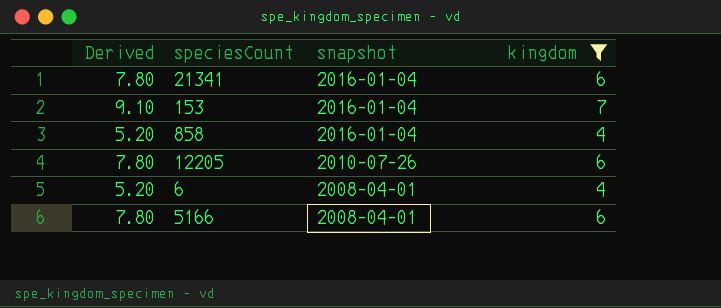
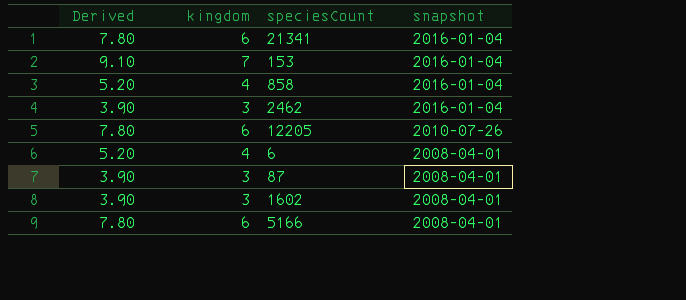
filter: kingdom != 3 -> none
column kingdom | position: 4 -> 2

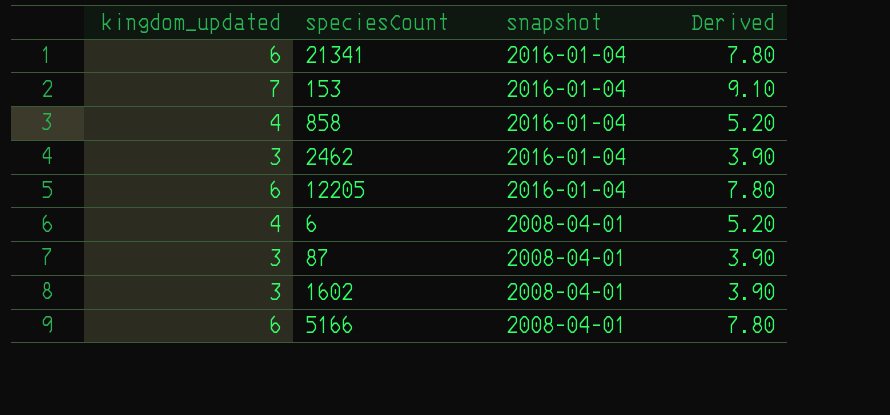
column name: kingdom -> kingdom_updated
column Derived | position: 1 -> 4
12205 | snapshot: 2010-07-26 -> 2016-01-04

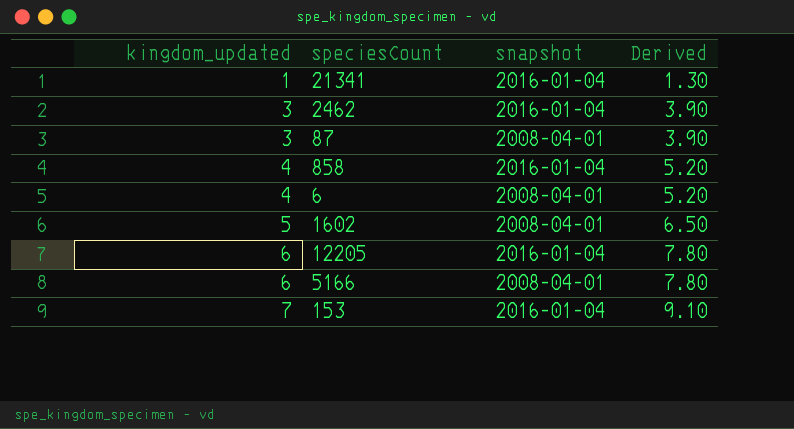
row order: snapshot descending -> kingdom_updated ascending
21341 | kingdom_updated: 6 -> 1
21341 | Derived: 7.80 -> 1.30
1602 | kingdom_updated: 3 -> 5
1602 | Derived: 3.90 -> 6.50

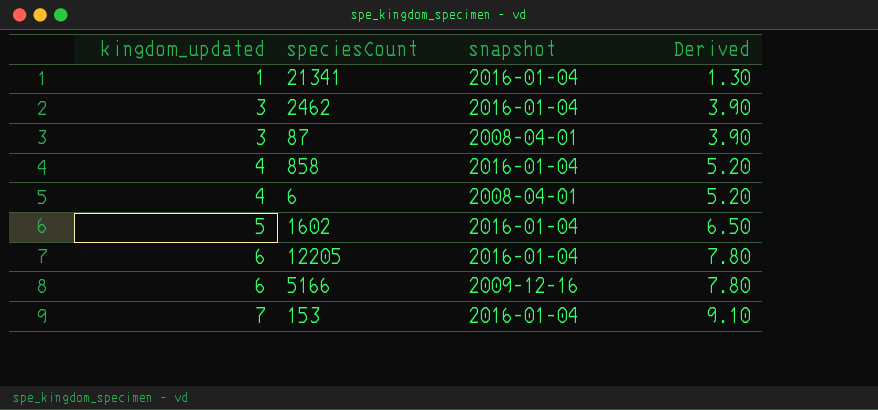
1602 | snapshot: 2008-04-01 -> 2016-01-04
5166 | snapshot: 2008-04-01 -> 2009-12-16

